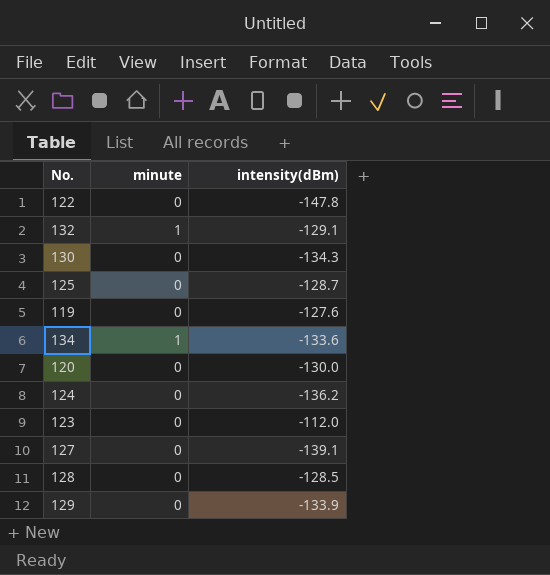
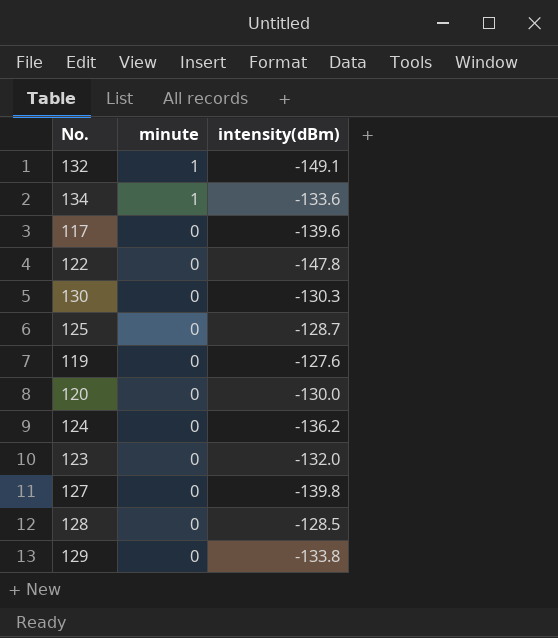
row order: none -> minute descending
132 | intensity(dBm): -129.1 -> -149.1
row 117: none -> 0 | -139.6
130 | intensity(dBm): -134.3 -> -130.3
123 | intensity(dBm): -112.0 -> -132.0
127 | intensity(dBm): -139.1 -> -139.8
129 | intensity(dBm): -133.9 -> -133.8

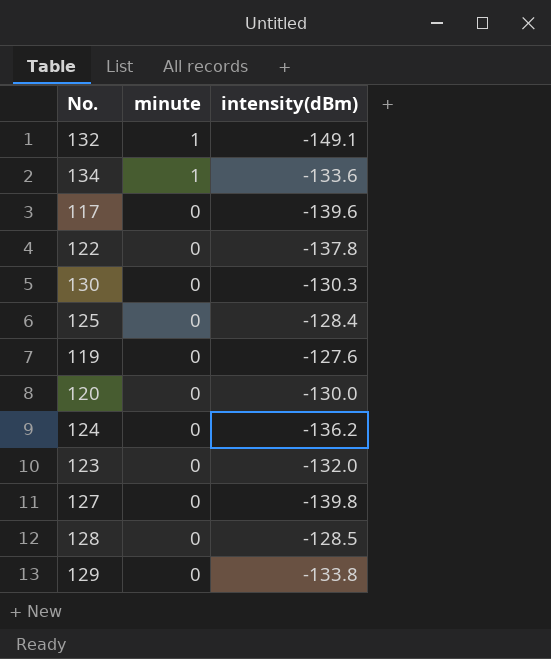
122 | intensity(dBm): -147.8 -> -137.8
125 | intensity(dBm): -128.7 -> -128.4

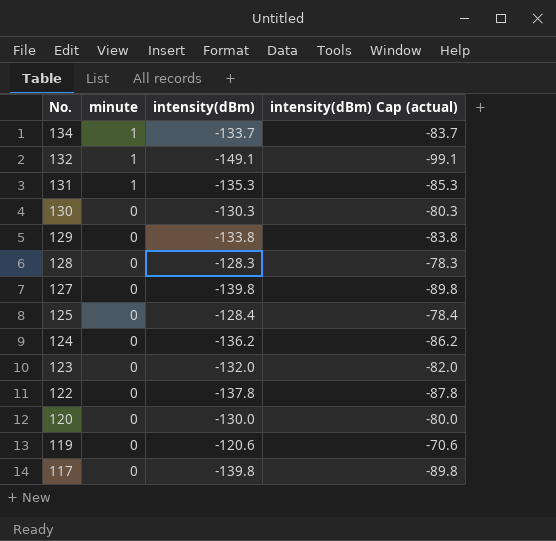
row order: minute descending -> No. descending
column intensity(dBm) Cap (actual) | formula: none -> [intensity(dBm)] + 50
134 | intensity(dBm): -133.6 -> -133.7
row 131: none -> 1 | -135.3 | -85.3
128 | intensity(dBm): -128.5 -> -128.3
119 | intensity(dBm): -127.6 -> -120.6
117 | intensity(dBm): -139.6 -> -139.8

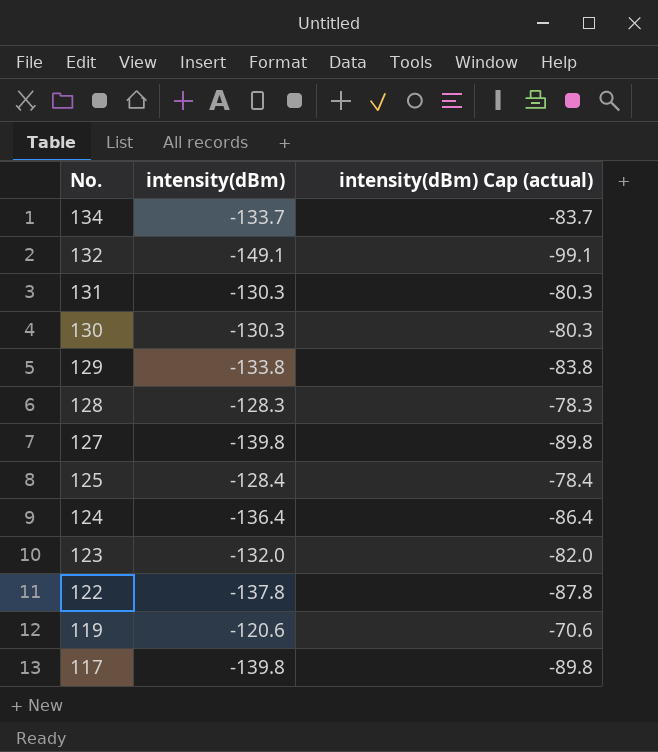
column minute | position: 2 -> none
row 120: 0 | -130.0 | -80.0 -> none
131 | intensity(dBm): -135.3 -> -130.3
131 | intensity(dBm) Cap (actual): -85.3 -> -80.3
124 | intensity(dBm): -136.2 -> -136.4
124 | intensity(dBm) Cap (actual): -86.2 -> -86.4

